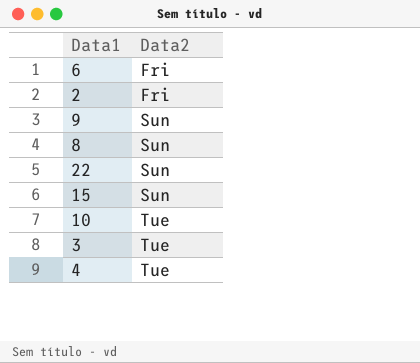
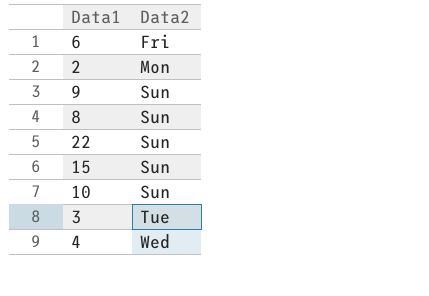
2 | Data2: Fri -> Mon
10 | Data2: Tue -> Sun
4 | Data2: Tue -> Wed

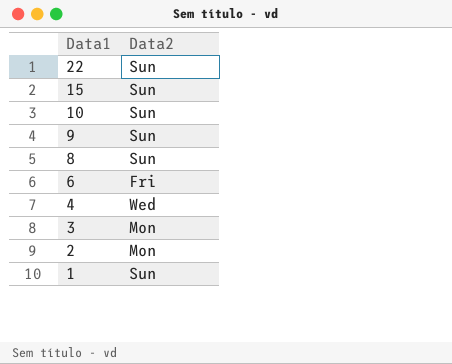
row order: Data2 ascending -> Data1 descending
3 | Data2: Tue -> Mon
row 1: none -> Sun

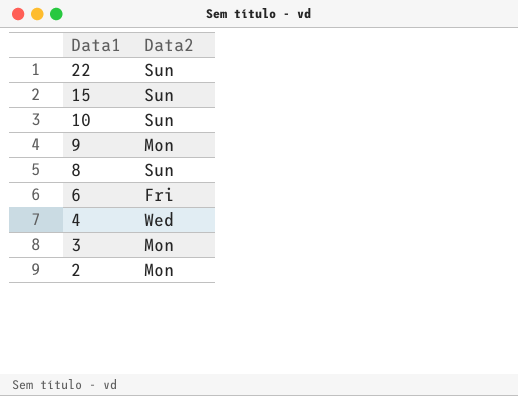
row 1: Sun -> none
9 | Data2: Sun -> Mon

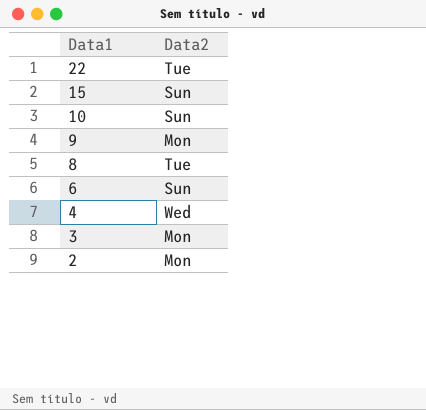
22 | Data2: Sun -> Tue
8 | Data2: Sun -> Tue
6 | Data2: Fri -> Sun

